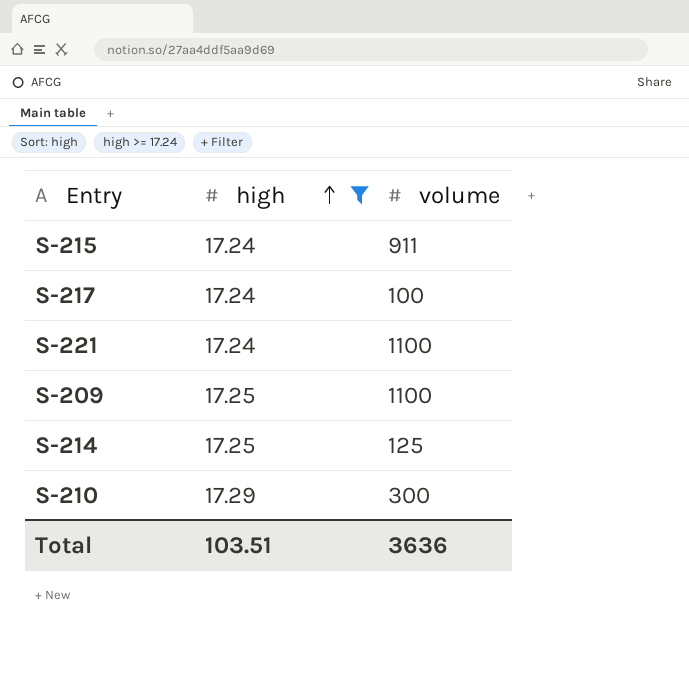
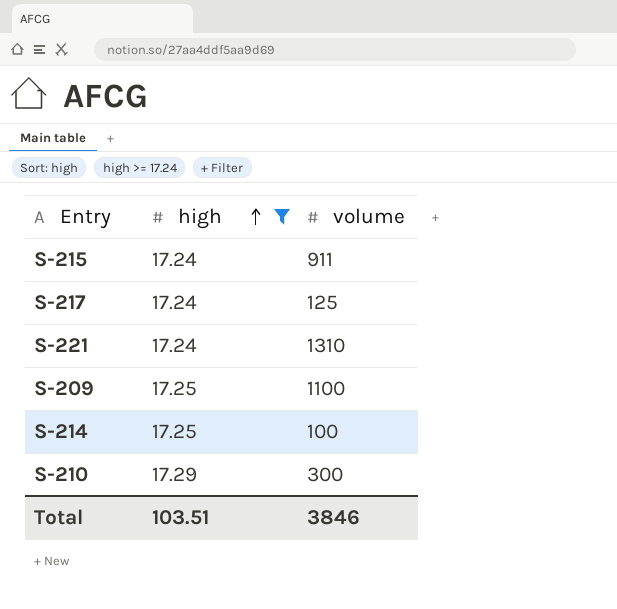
S-217 | volume: 100 -> 125
S-221 | volume: 1100 -> 1310
S-214 | volume: 125 -> 100
Total | volume: 3636 -> 3846

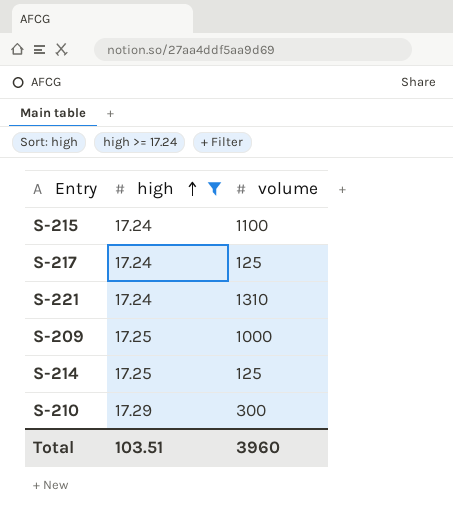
S-215 | volume: 911 -> 1100
S-209 | volume: 1100 -> 1000
S-214 | volume: 100 -> 125
Total | volume: 3846 -> 3960

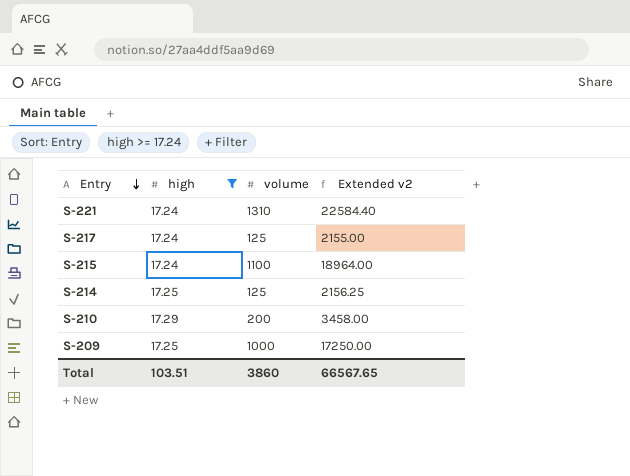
row order: high ascending -> Entry descending
column Extended v2 | formula: none -> [high] * [volume]
S-210 | volume: 300 -> 200
Total | volume: 3960 -> 3860

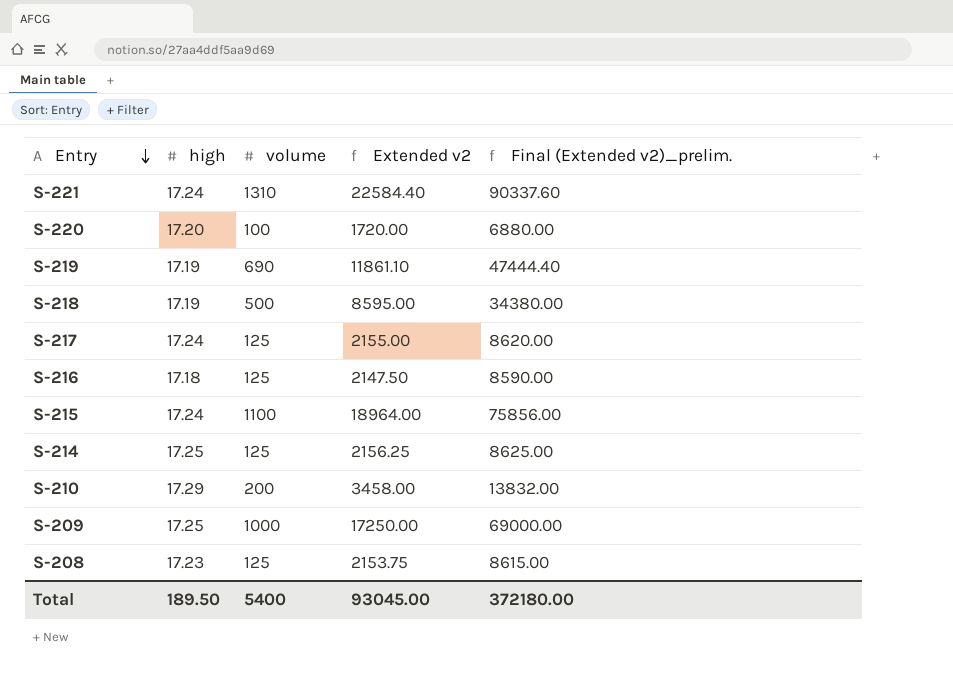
filter: high >= 17.24 -> none
column Final (Extended v2)_prelim. | formula: none -> [Extended v2] * 4
Total | high: 103.51 -> 189.50
Total | volume: 3860 -> 5400
Total | Extended v2: 66567.65 -> 93045.00

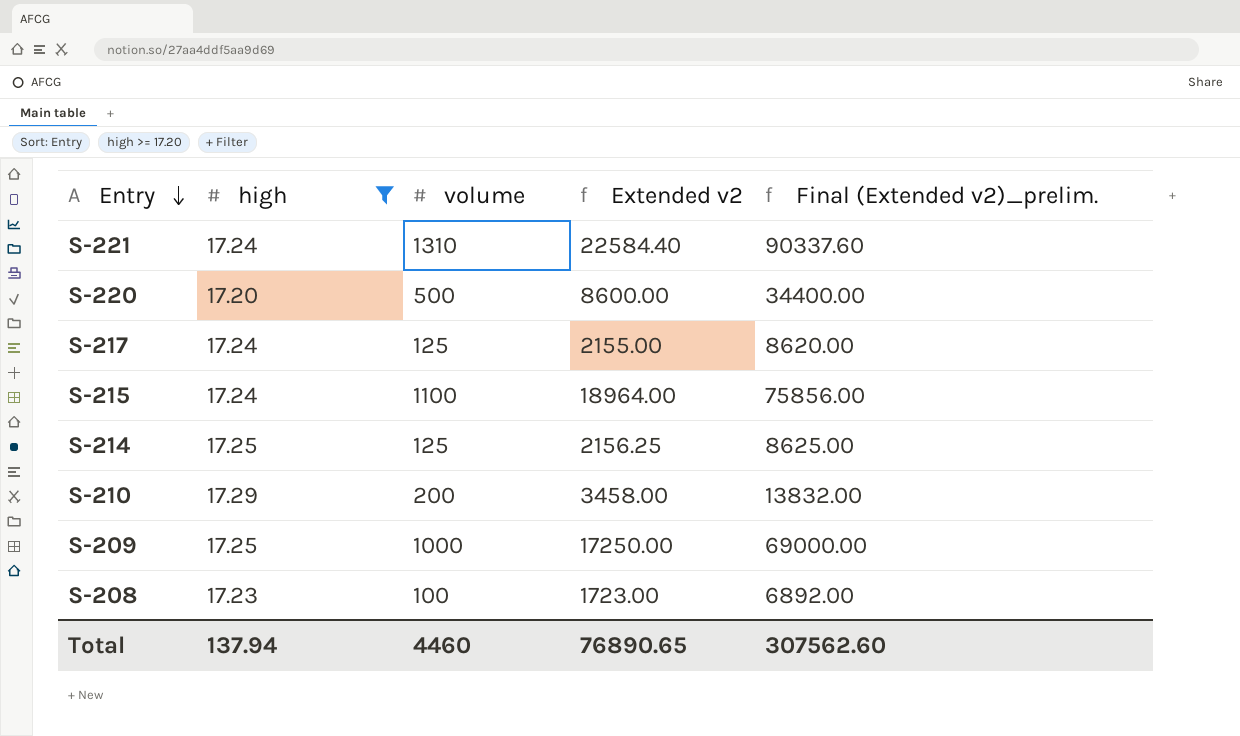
filter: none -> high >= 17.20
S-220 | volume: 100 -> 500
S-220 | Extended v2: 1720.00 -> 8600.00
S-220 | Final (Extended v2)_prelim.: 6880.00 -> 34400.00
S-208 | volume: 125 -> 100
S-208 | Extended v2: 2153.75 -> 1723.00
S-208 | Final (Extended v2)_prelim.: 8615.00 -> 6892.00
Total | high: 189.50 -> 137.94
Total | volume: 5400 -> 4460
Total | Extended v2: 93045.00 -> 76890.65
Total | Final (Extended v2)_prelim.: 372180.00 -> 307562.60

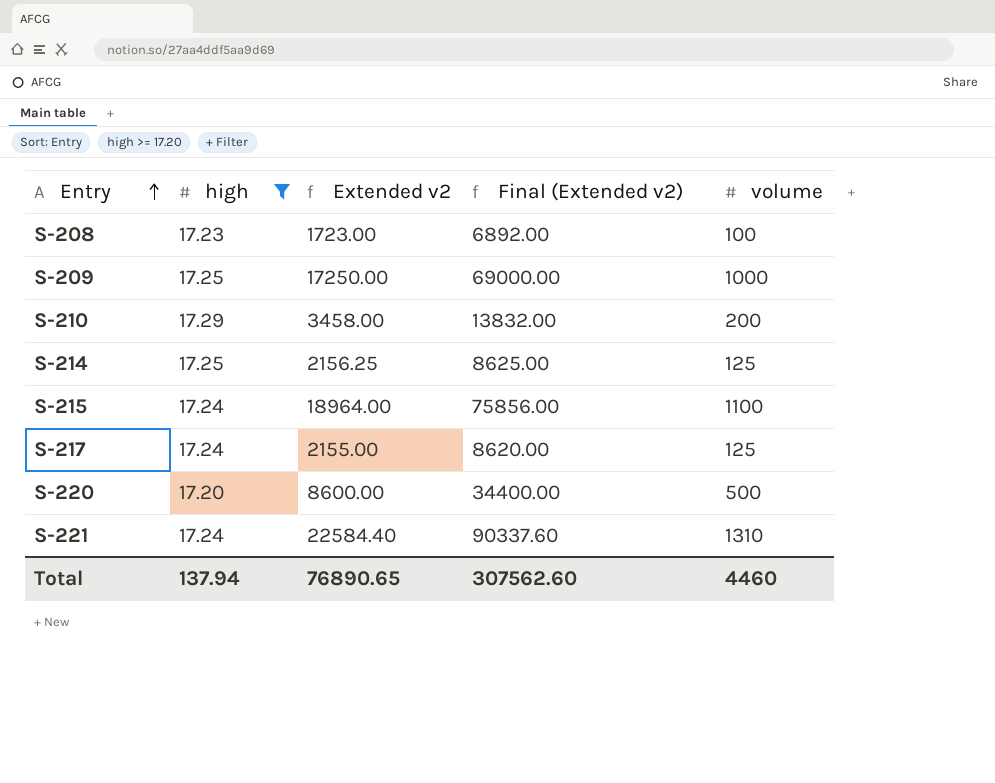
row order: Entry descending -> Entry ascending
column name: Final (Extended v2)_prelim. -> Final (Extended v2)
column volume | position: 3 -> 5

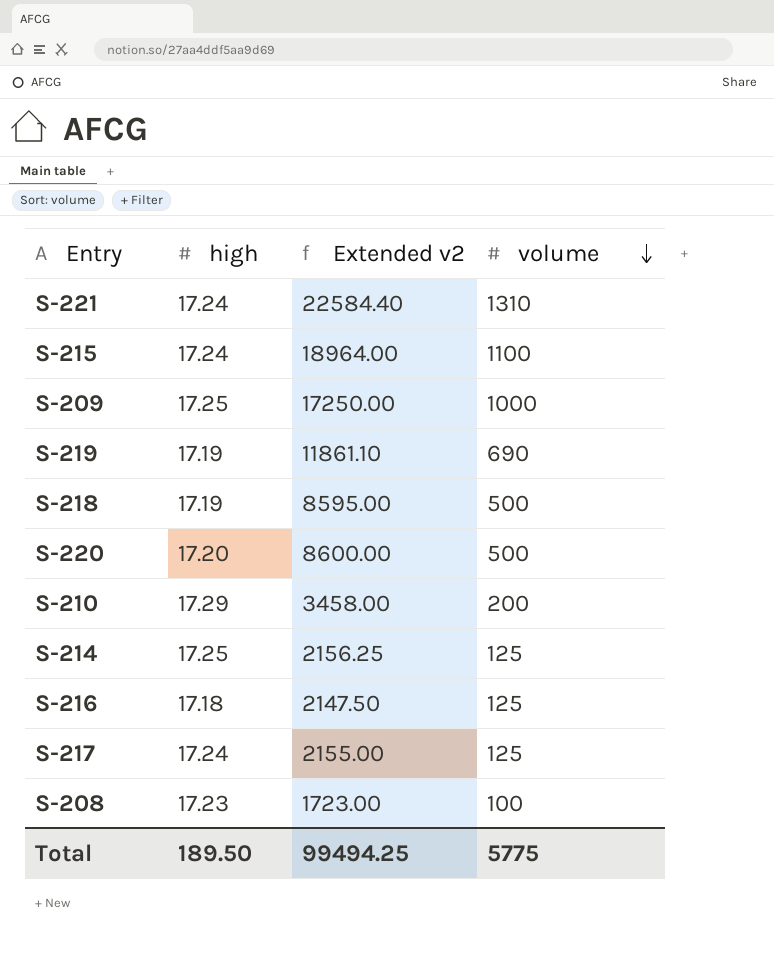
filter: high >= 17.20 -> none
row order: Entry ascending -> volume descending
column Final (Extended v2) | formula: [Extended v2] * 4 -> none
Total | high: 137.94 -> 189.50
Total | Extended v2: 76890.65 -> 99494.25
Total | volume: 4460 -> 5775

